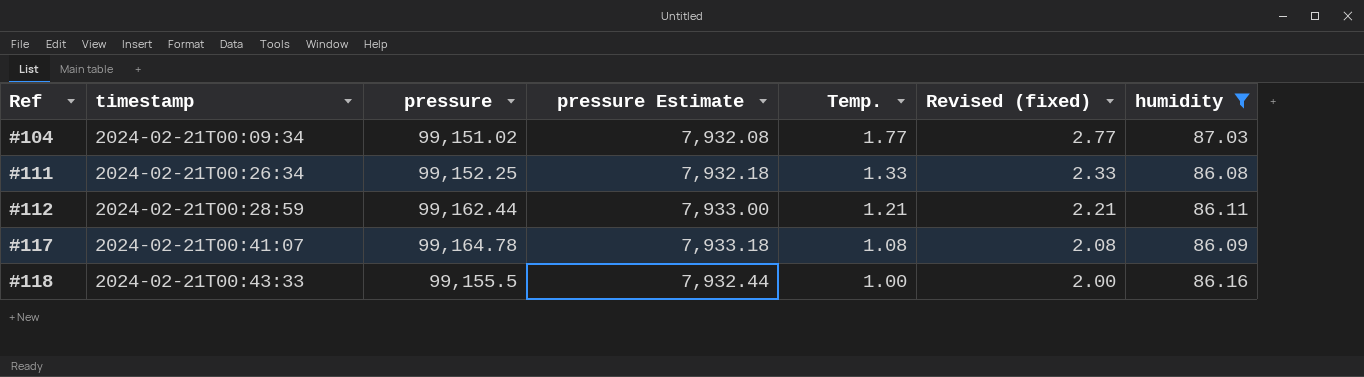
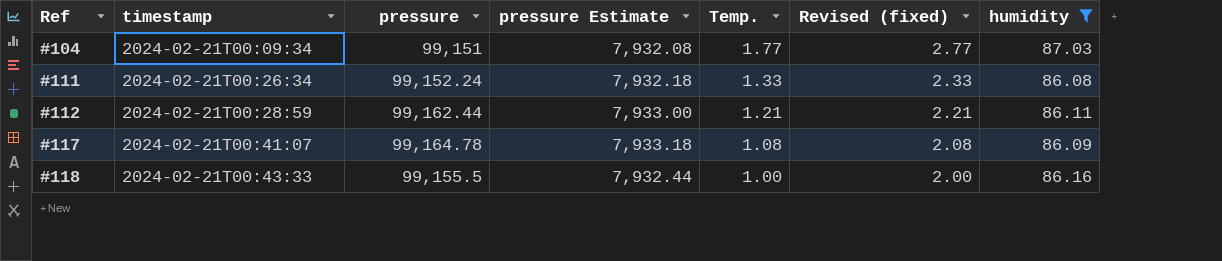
#104 | pressure: 99,151.02 -> 99,151
#111 | pressure: 99,152.25 -> 99,152.24

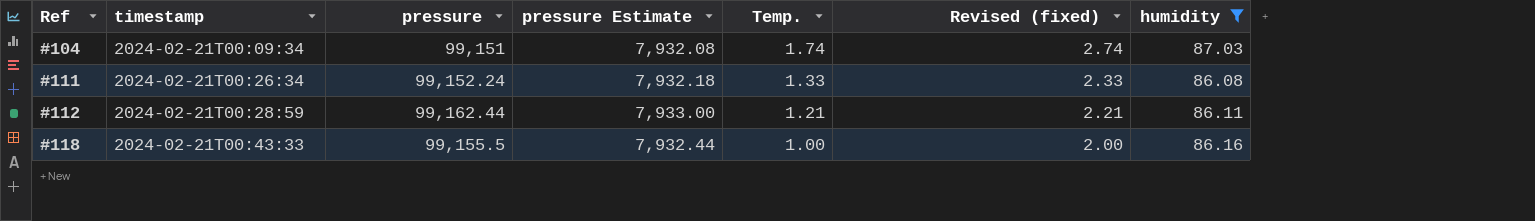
row #117: 2024-02-21T00:41:07 | 99,164.78 | 7,933.18 | 1.08 | 2.08 | 86.09 -> none
#104 | Temp.: 1.77 -> 1.74
#104 | Revised (fixed): 2.77 -> 2.74

